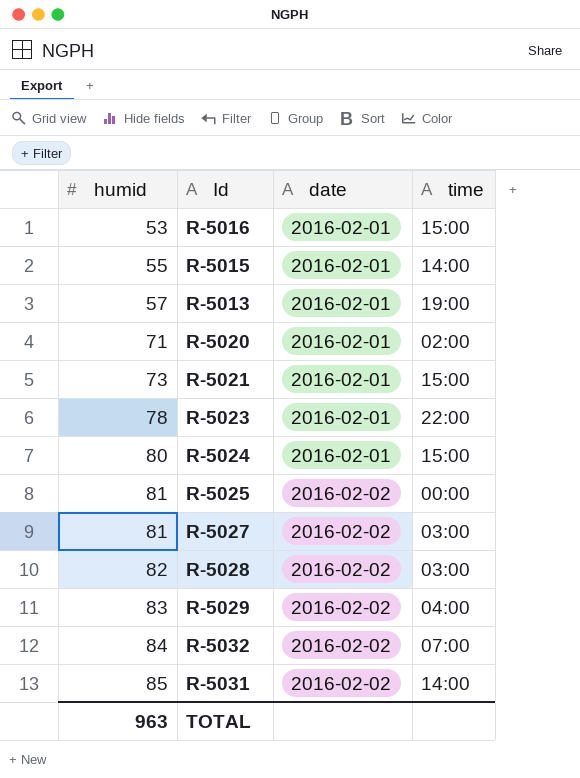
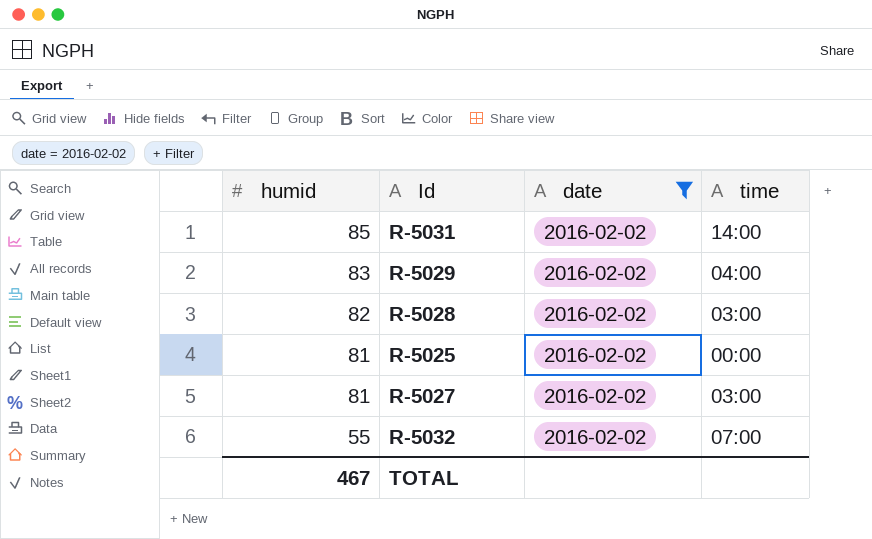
filter: none -> date = 2016-02-02
row order: humid ascending -> humid descending
R-5032 | humid: 84 -> 55
TOTAL | humid: 963 -> 467

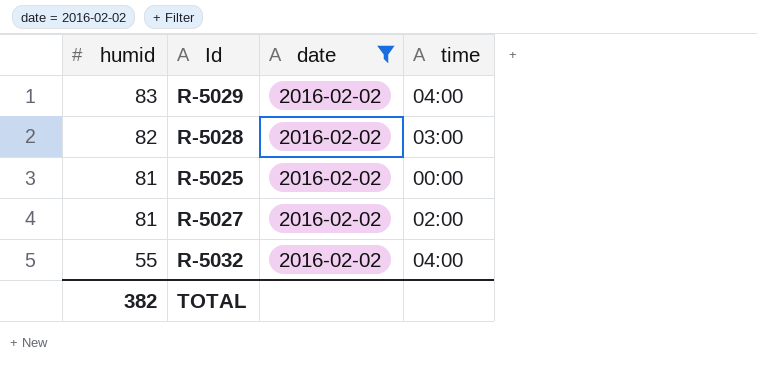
row R-5031: 85 | 2016-02-02 | 14:00 -> none
R-5027 | time: 03:00 -> 02:00
R-5032 | time: 07:00 -> 04:00
TOTAL | humid: 467 -> 382

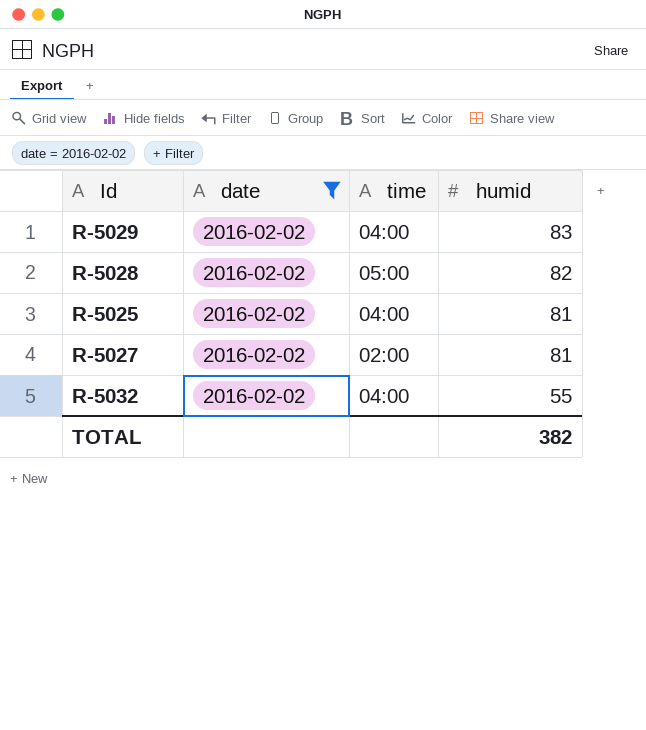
column humid | position: 1 -> 4
R-5028 | time: 03:00 -> 05:00
R-5025 | time: 00:00 -> 04:00

